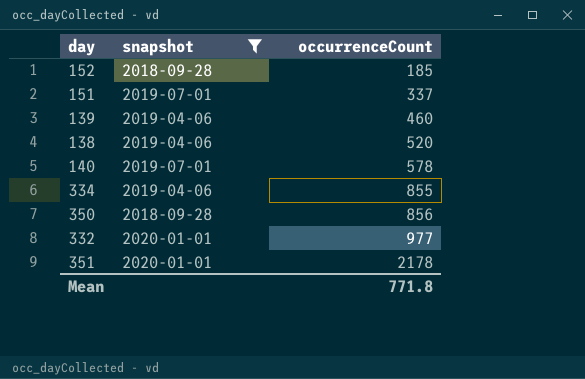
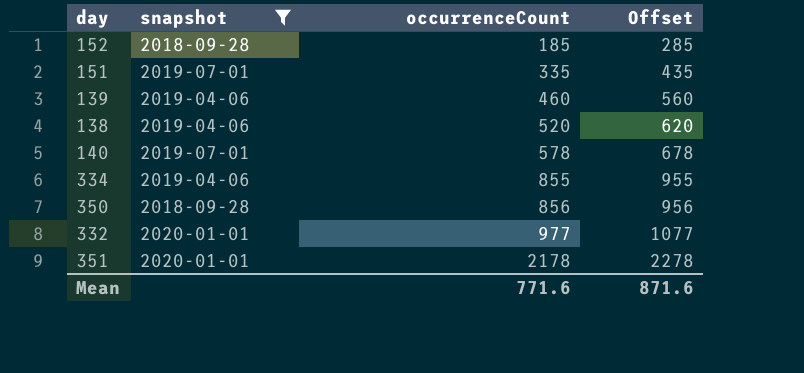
column Offset | formula: none -> [occurrenceCount] + 100
151 | occurrenceCount: 337 -> 335
Mean | occurrenceCount: 771.8 -> 771.6

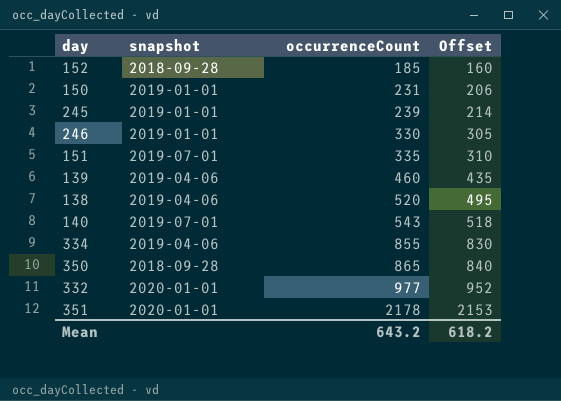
filter: snapshot != 2019-01-01 -> none
column Offset | formula: [occurrenceCount] + 100 -> [occurrenceCount] - 25
140 | occurrenceCount: 578 -> 543
350 | occurrenceCount: 856 -> 865
Mean | occurrenceCount: 771.6 -> 643.2
Mean | Offset: 871.6 -> 618.2

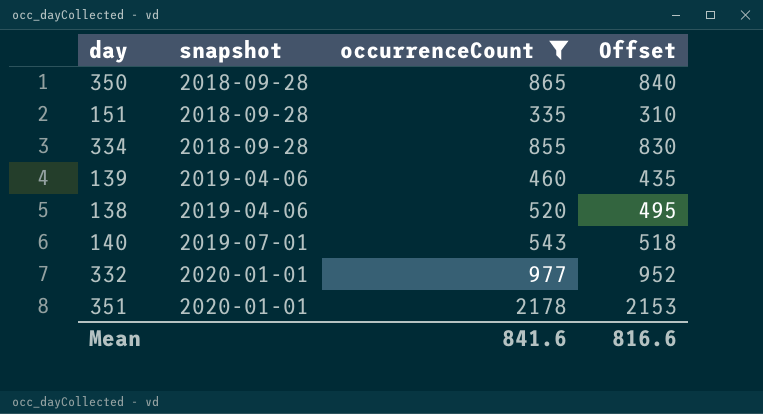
filter: none -> occurrenceCount >= 335
row order: occurrenceCount ascending -> snapshot ascending
151 | snapshot: 2019-07-01 -> 2018-09-28
334 | snapshot: 2019-04-06 -> 2018-09-28
Mean | occurrenceCount: 643.2 -> 841.6
Mean | Offset: 618.2 -> 816.6

